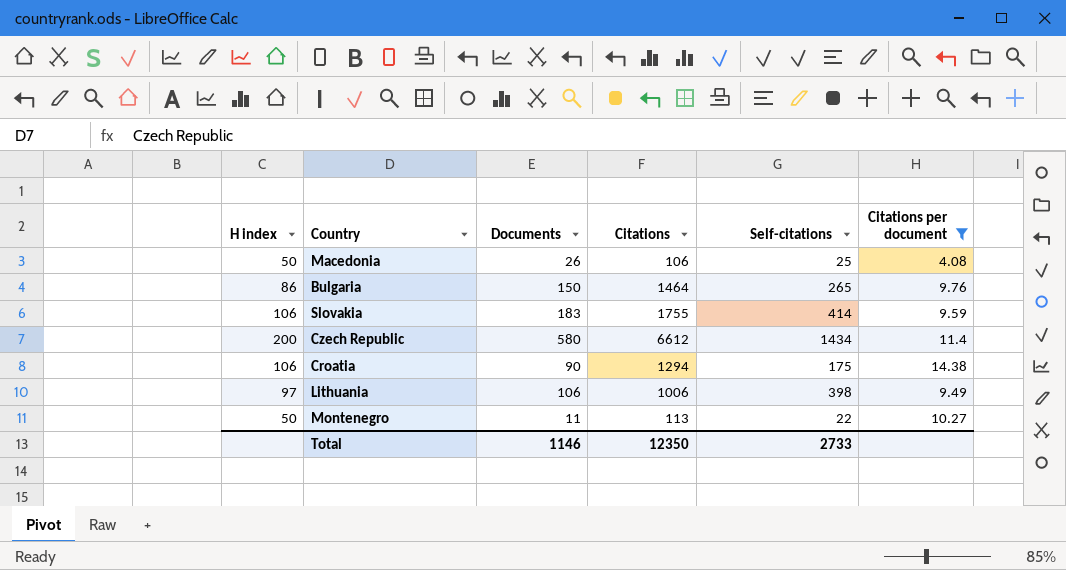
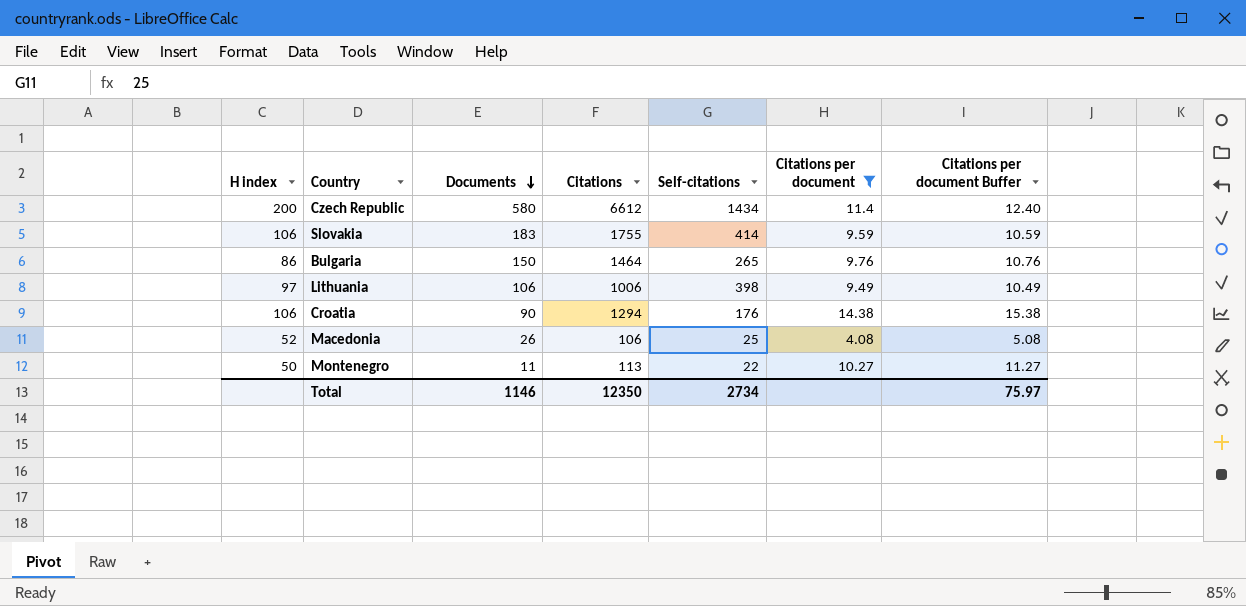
row order: none -> Documents descending
column Citations per document Buffer | formula: none -> [Citations per document] + 1
Croatia | Self-citations: 175 -> 176
Macedonia | H index: 50 -> 52
Total | Self-citations: 2733 -> 2734

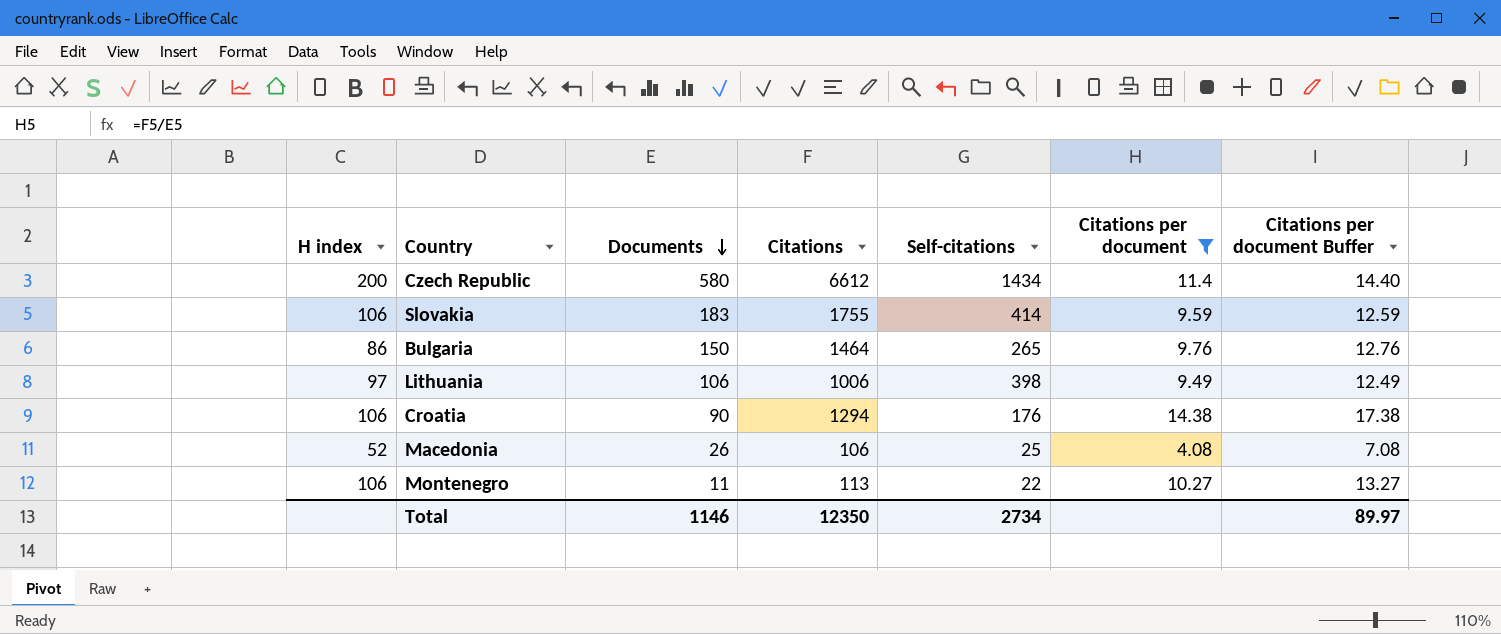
column Citations per document Buffer | formula: [Citations per document] + 1 -> [Citations per document] + 3
Montenegro | H index: 50 -> 106
Total | Citations per document Buffer: 75.97 -> 89.97

